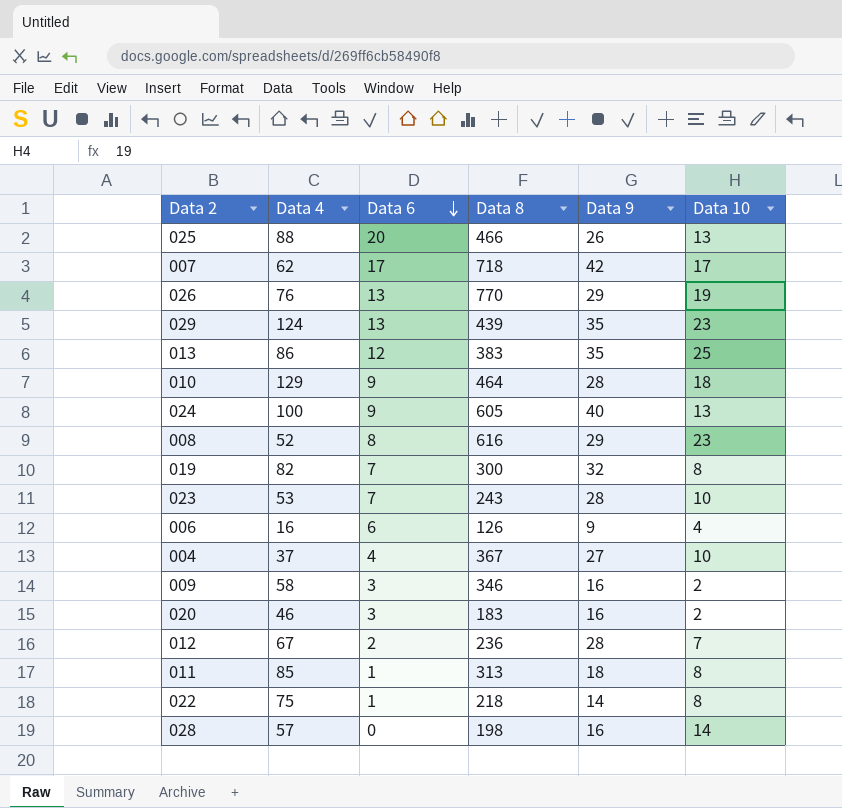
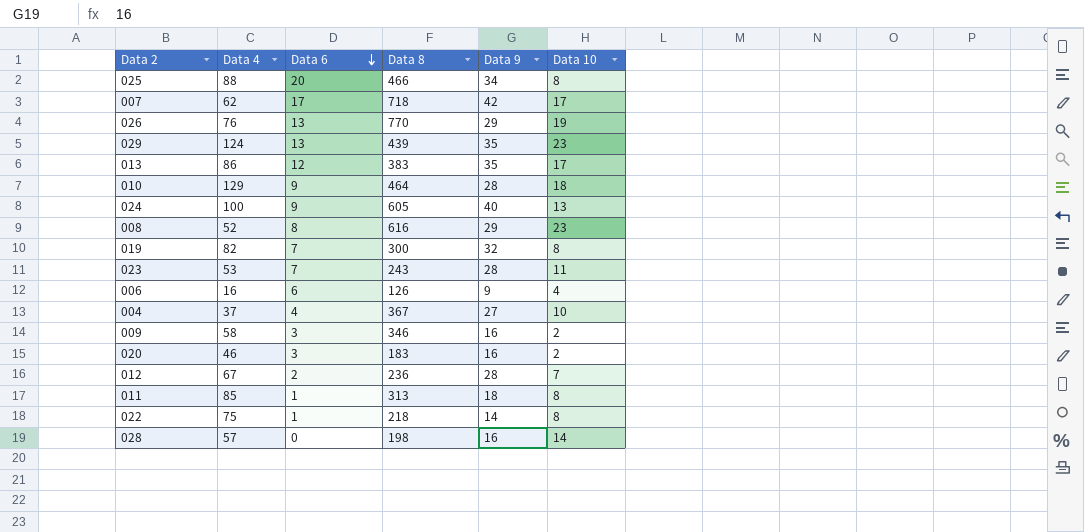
025 | Data 9: 26 -> 34
025 | Data 10: 13 -> 8
013 | Data 10: 25 -> 17
023 | Data 10: 10 -> 11

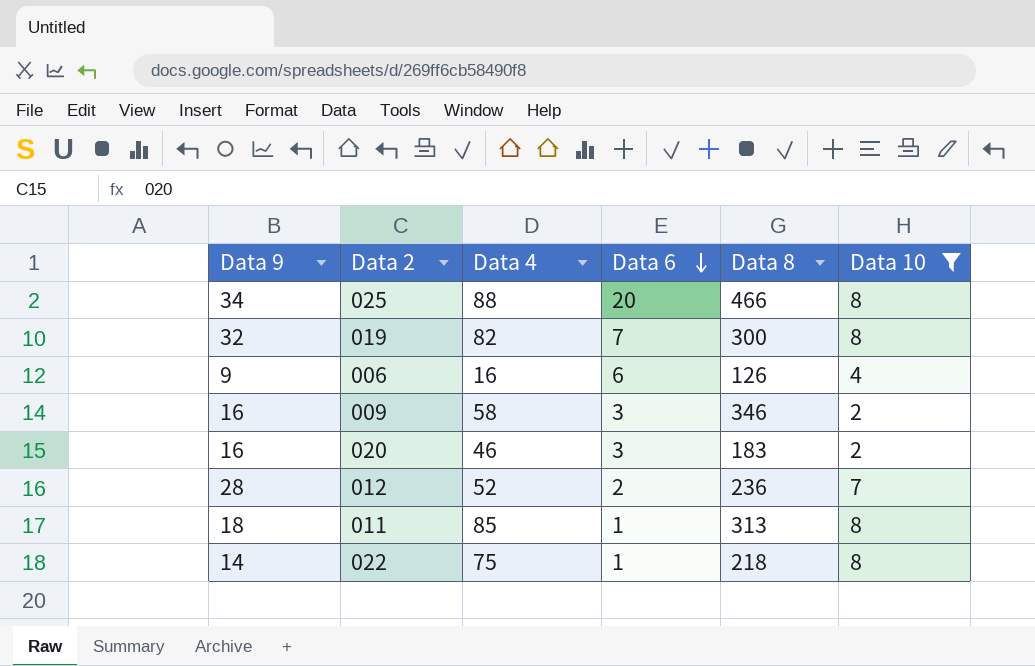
filter: none -> Data 10 <= 8
column Data 9 | position: 5 -> 1
012 | Data 4: 67 -> 52

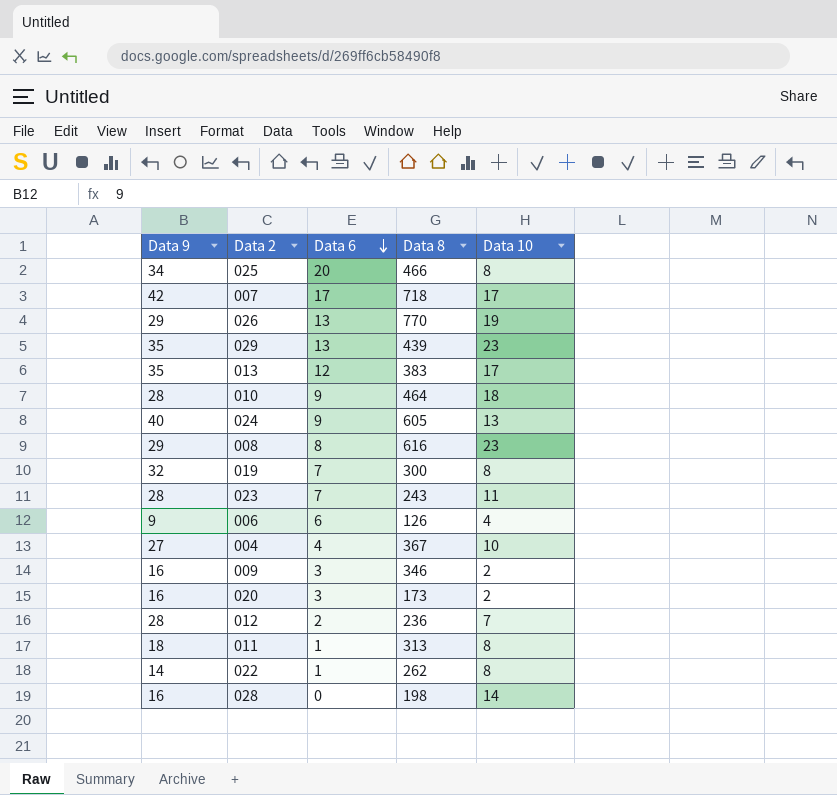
filter: Data 10 <= 8 -> none
column Data 4 | position: 3 -> none
020 | Data 8: 183 -> 173
022 | Data 8: 218 -> 262

